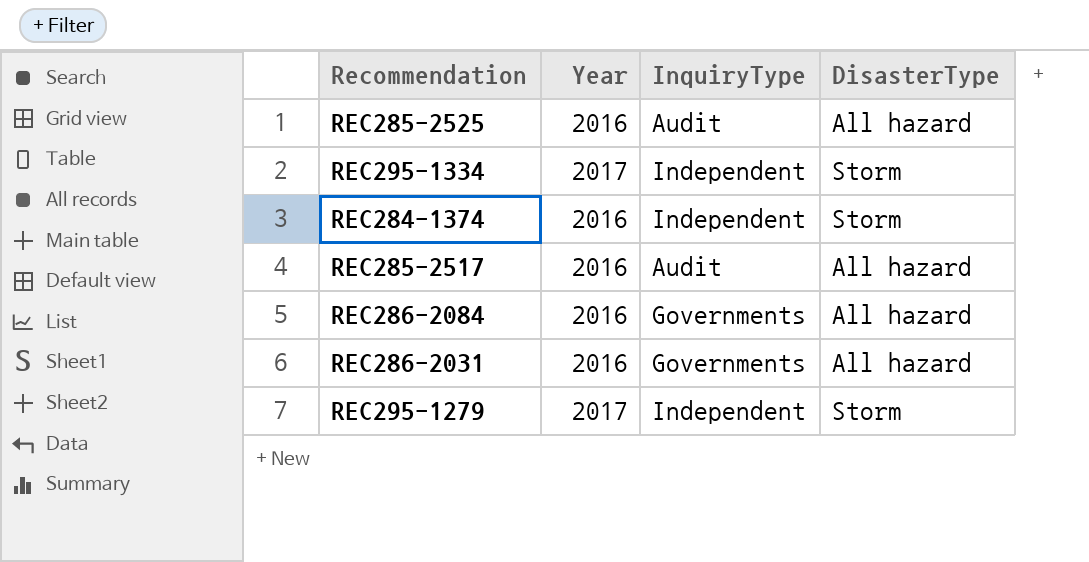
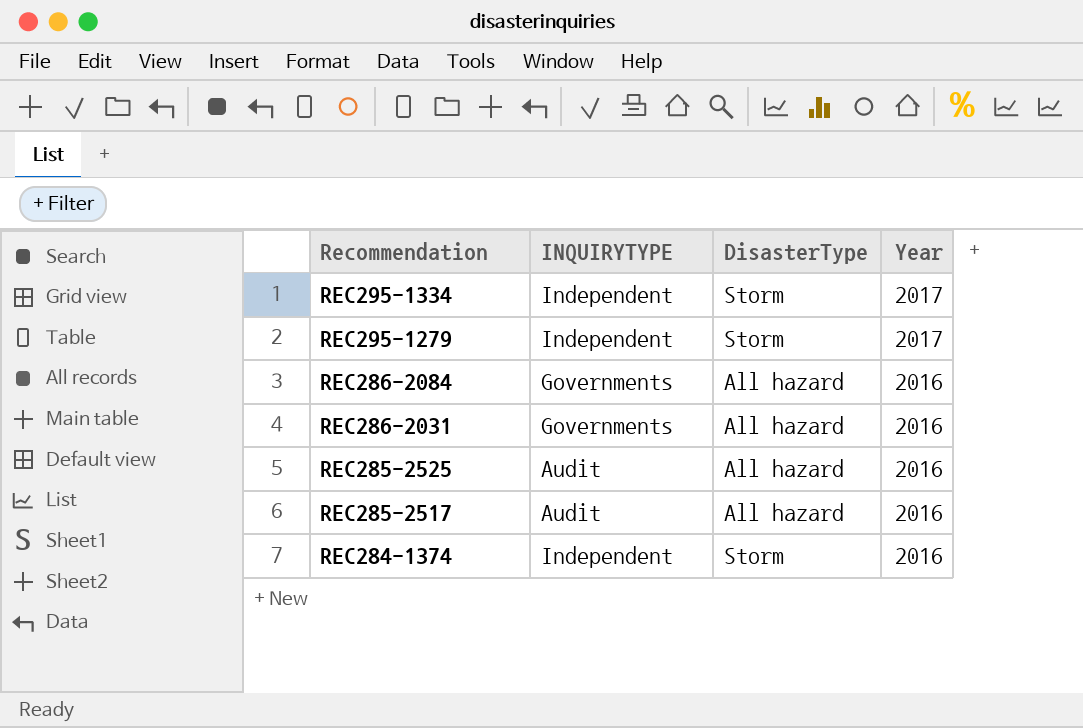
row order: none -> Recommendation descending
column name: InquiryType -> INQUIRYTYPE
column Year | position: 2 -> 4

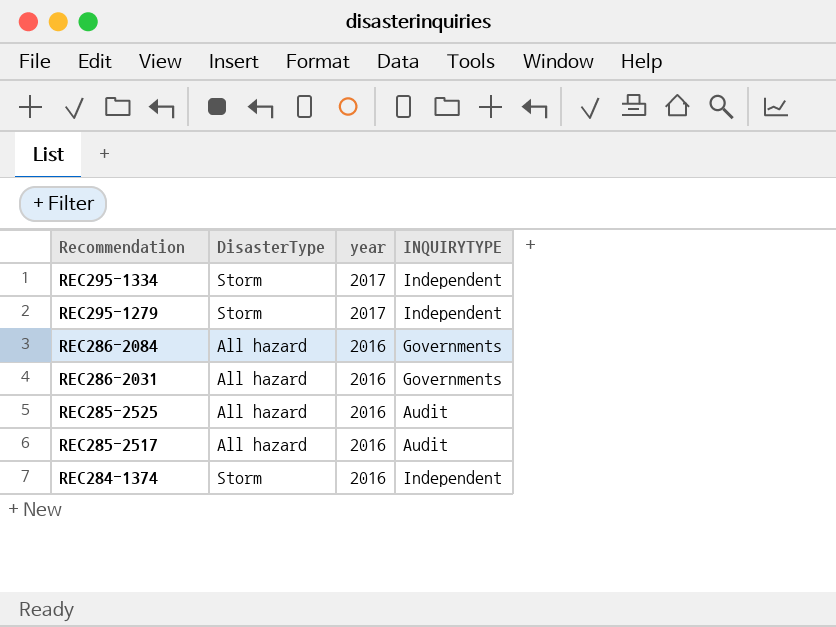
column name: Year -> year
column INQUIRYTYPE | position: 2 -> 4

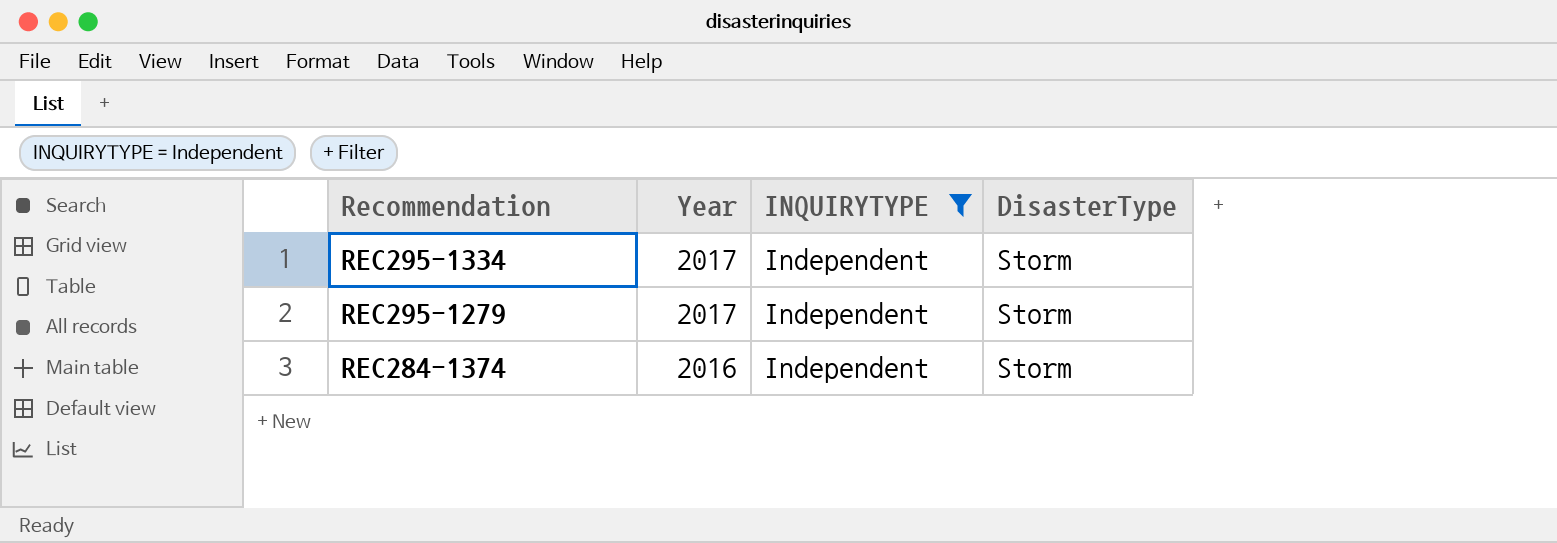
filter: none -> INQUIRYTYPE = Independent
column name: year -> Year
column DisasterType | position: 2 -> 4

